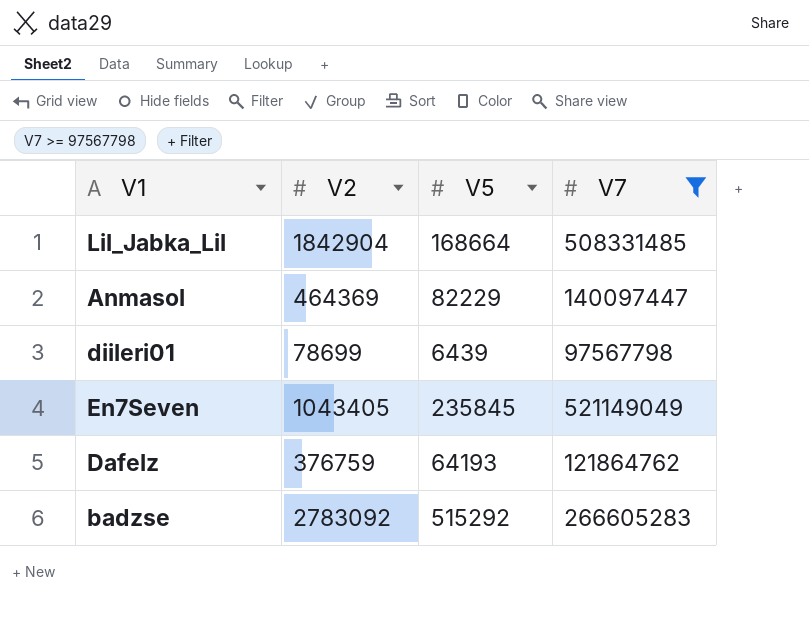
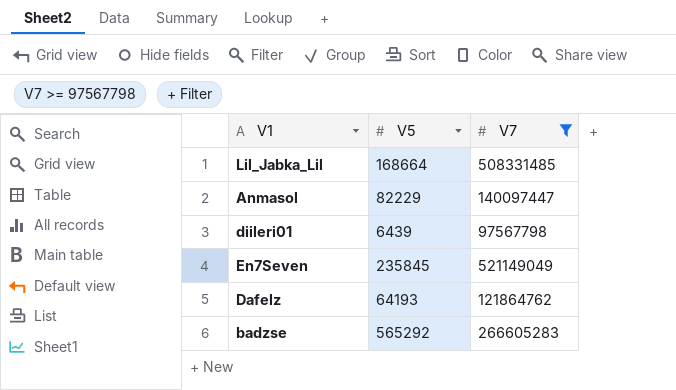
column V2 | position: 2 -> none
badzse | V5: 515292 -> 565292

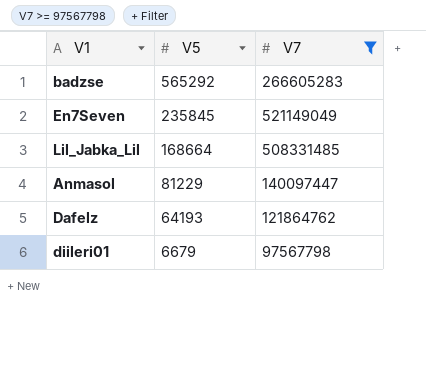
row order: none -> V5 descending
Anmasol | V5: 82229 -> 81229
diileri01 | V5: 6439 -> 6679

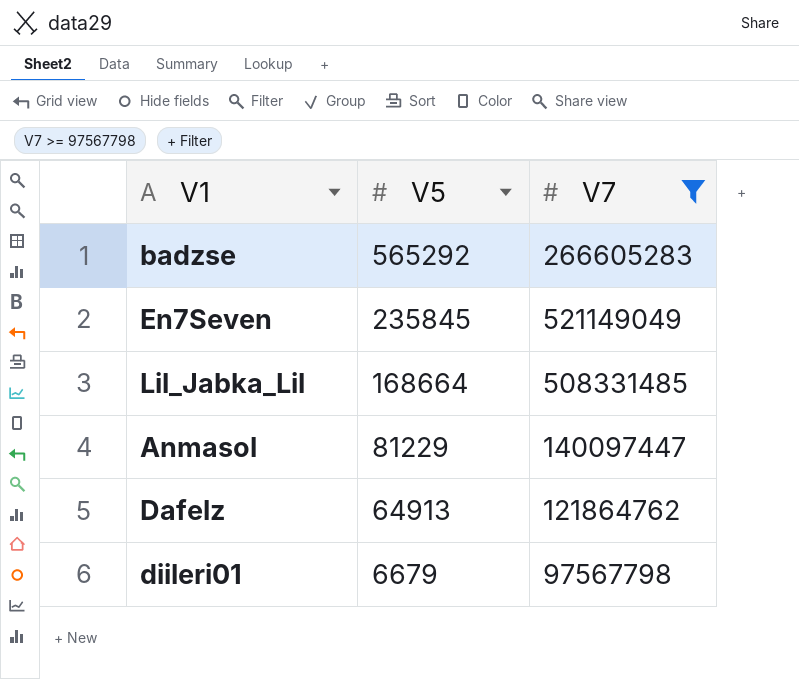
Dafelz | V5: 64193 -> 64913

